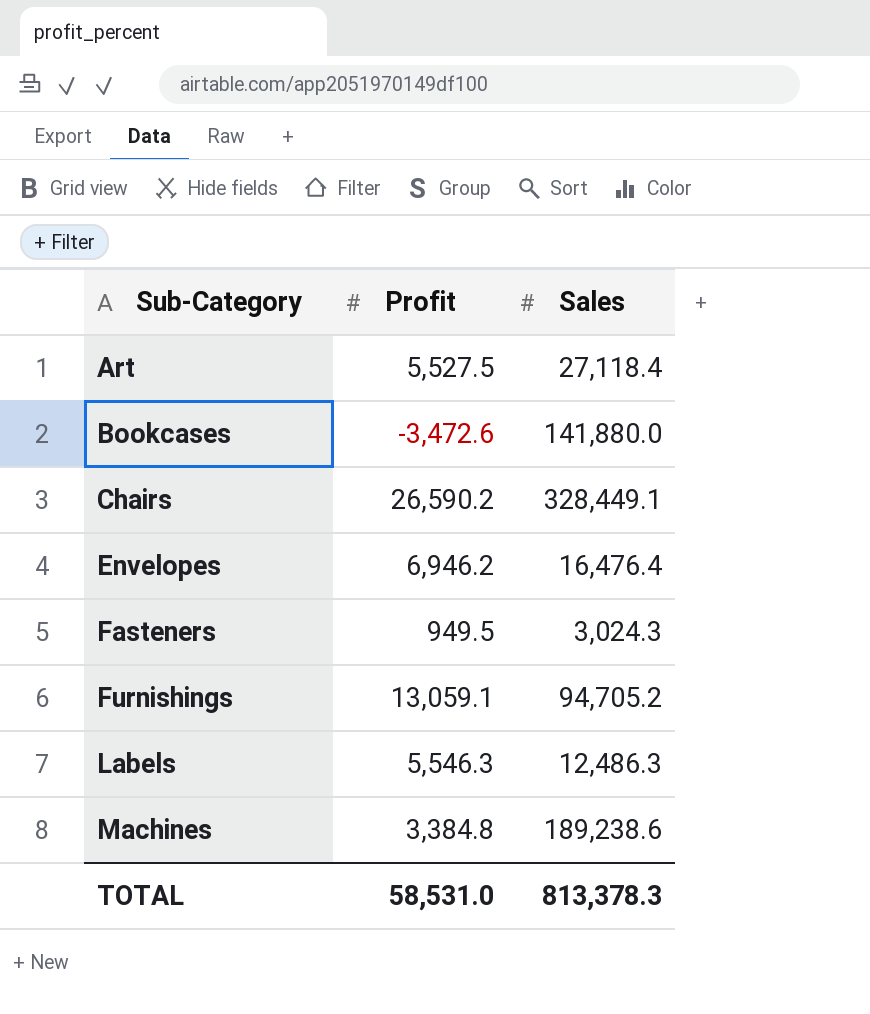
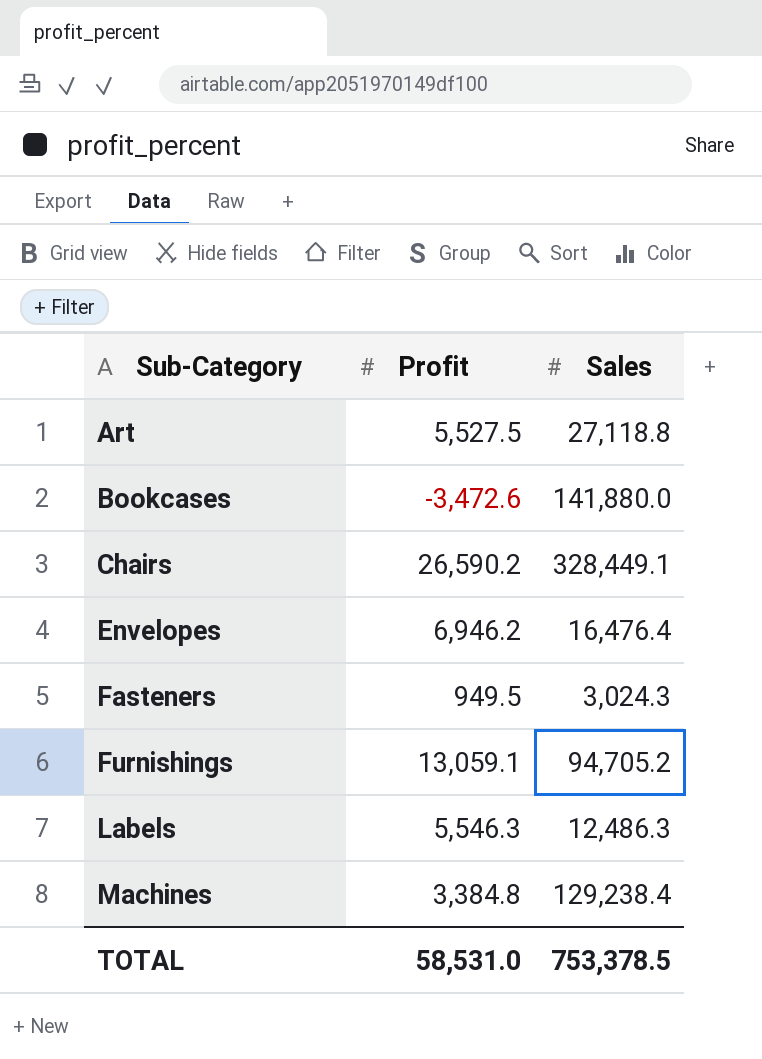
Art | Sales: 27,118.4 -> 27,118.8
Machines | Sales: 189,238.6 -> 129,238.4
TOTAL | Sales: 813,378.3 -> 753,378.5

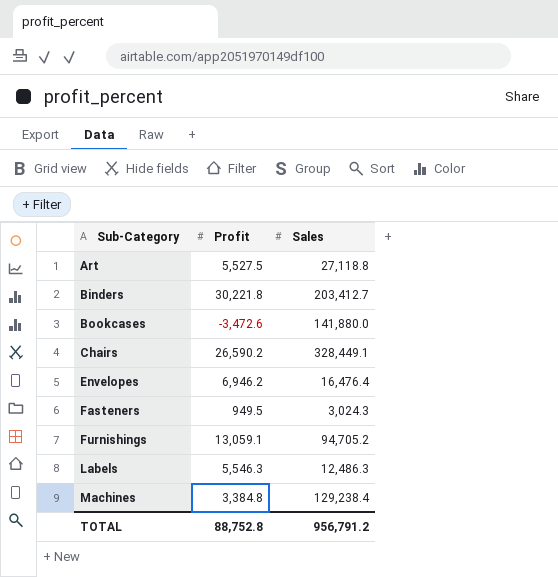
row Binders: none -> 30,221.8 | 203,412.7
TOTAL | Profit: 58,531.0 -> 88,752.8
TOTAL | Sales: 753,378.5 -> 956,791.2

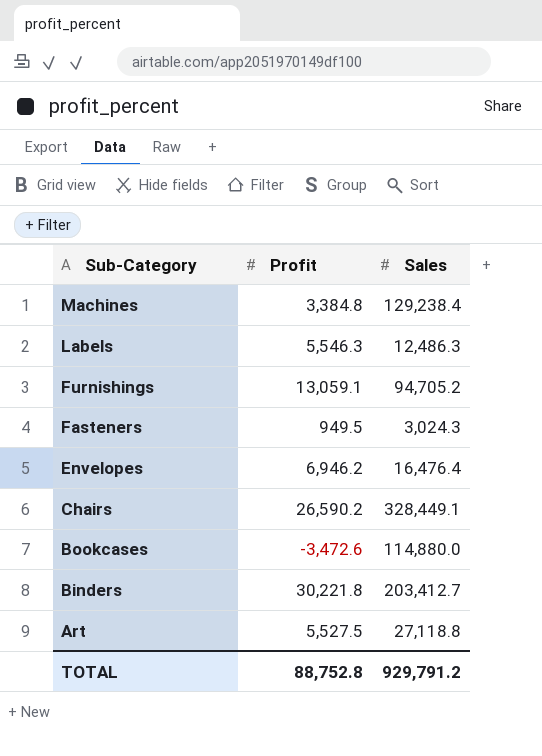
row order: Sub-Category ascending -> Sub-Category descending
Bookcases | Sales: 141,880.0 -> 114,880.0
TOTAL | Sales: 956,791.2 -> 929,791.2

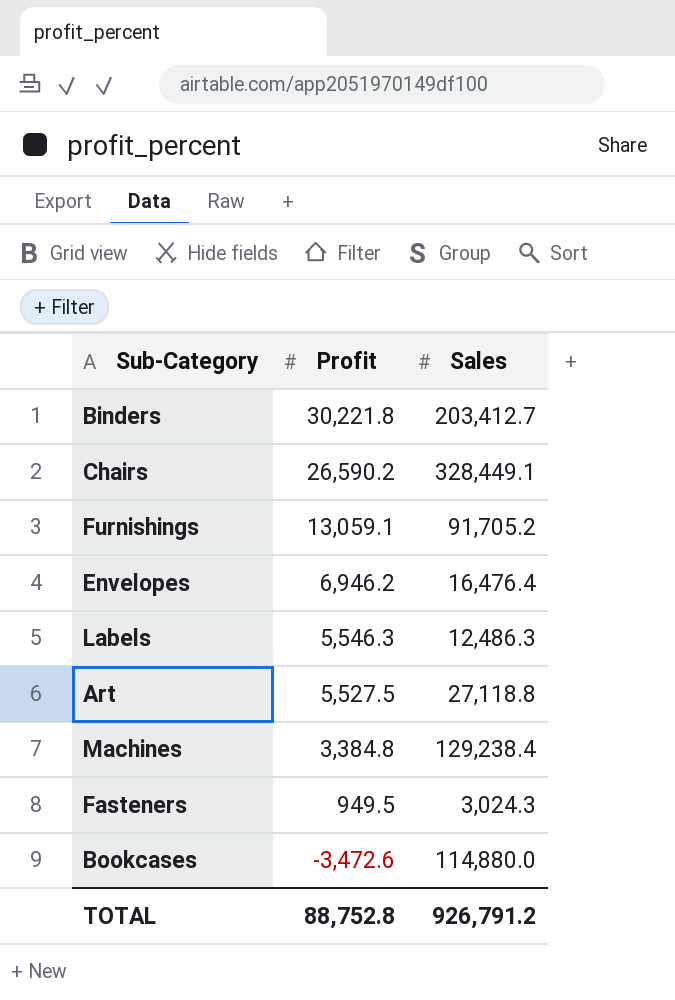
row order: Sub-Category descending -> Profit descending
Furnishings | Sales: 94,705.2 -> 91,705.2
TOTAL | Sales: 929,791.2 -> 926,791.2

